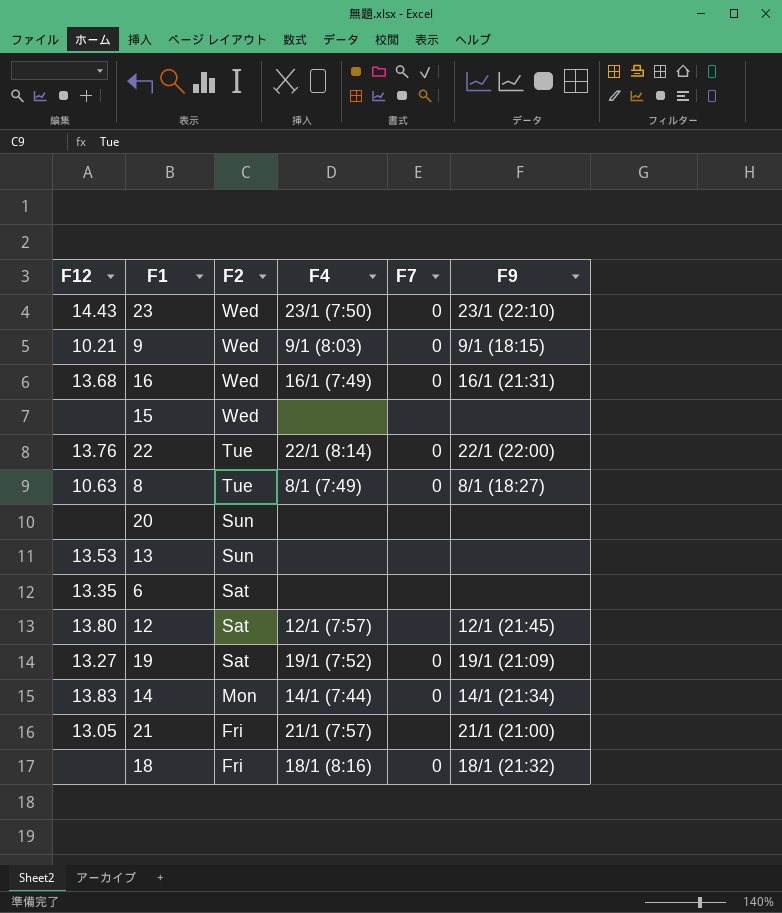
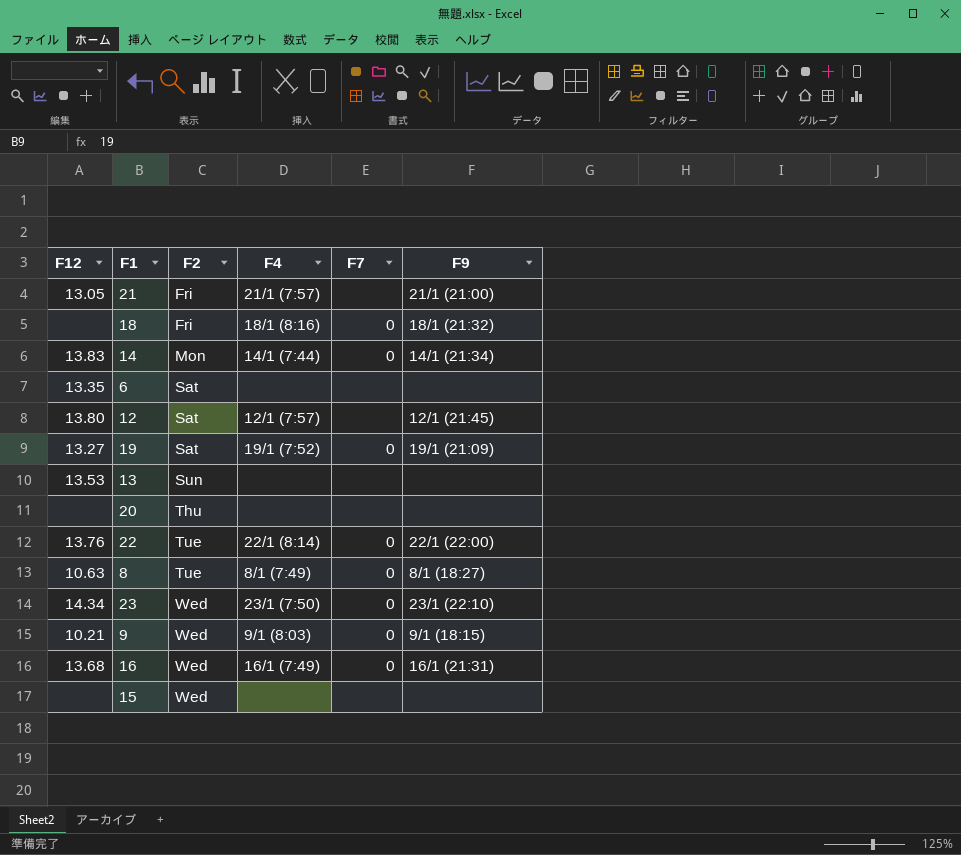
row order: F2 descending -> F2 ascending
20 | F2: Sun -> Thu
23 | F12: 14.43 -> 14.34

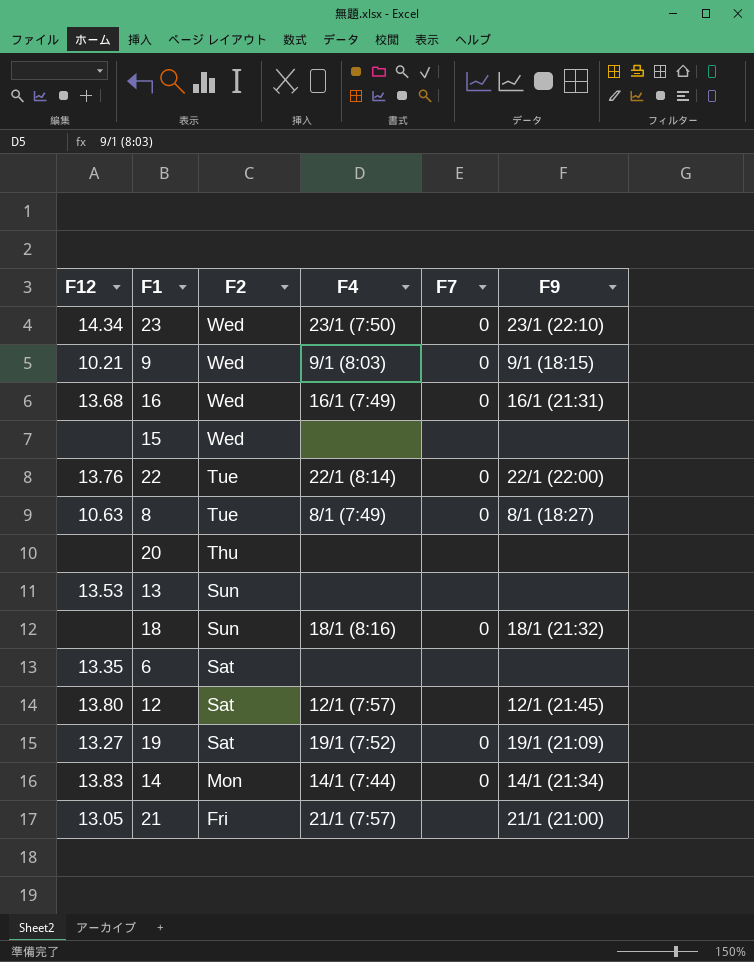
row order: F2 ascending -> F2 descending
18 | F2: Fri -> Sun

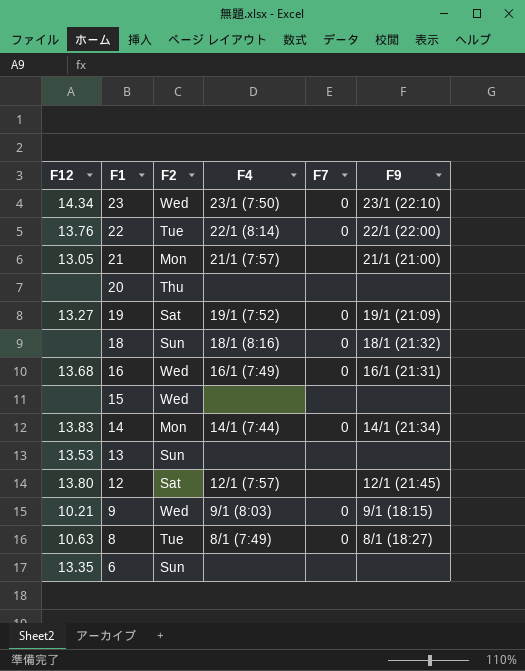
row order: F2 descending -> F1 descending
21 | F2: Fri -> Mon
6 | F2: Sat -> Sun

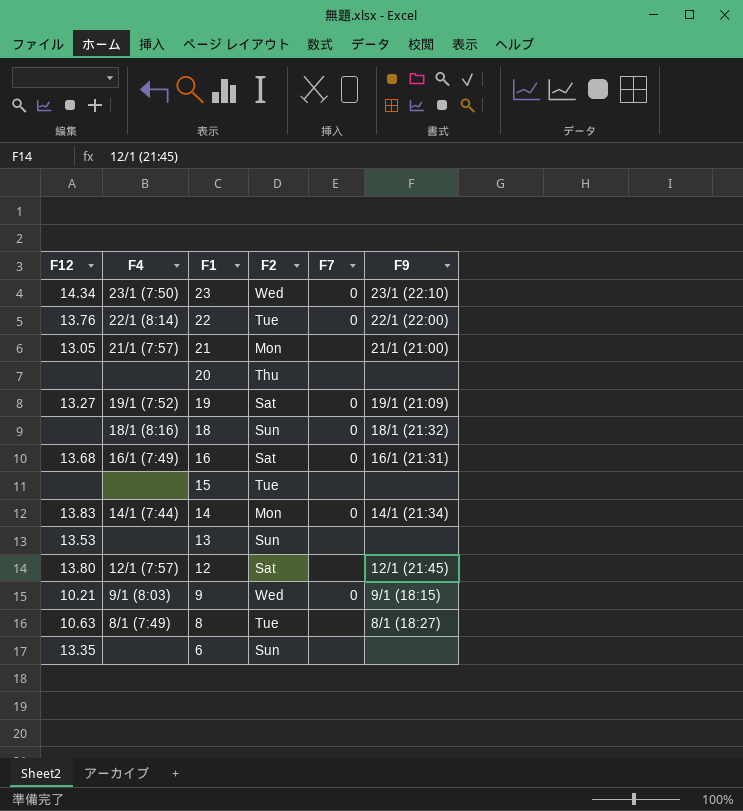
column F4 | position: 4 -> 2
16 | F2: Wed -> Sat
15 | F2: Wed -> Tue
8 | F7: 0 -> none

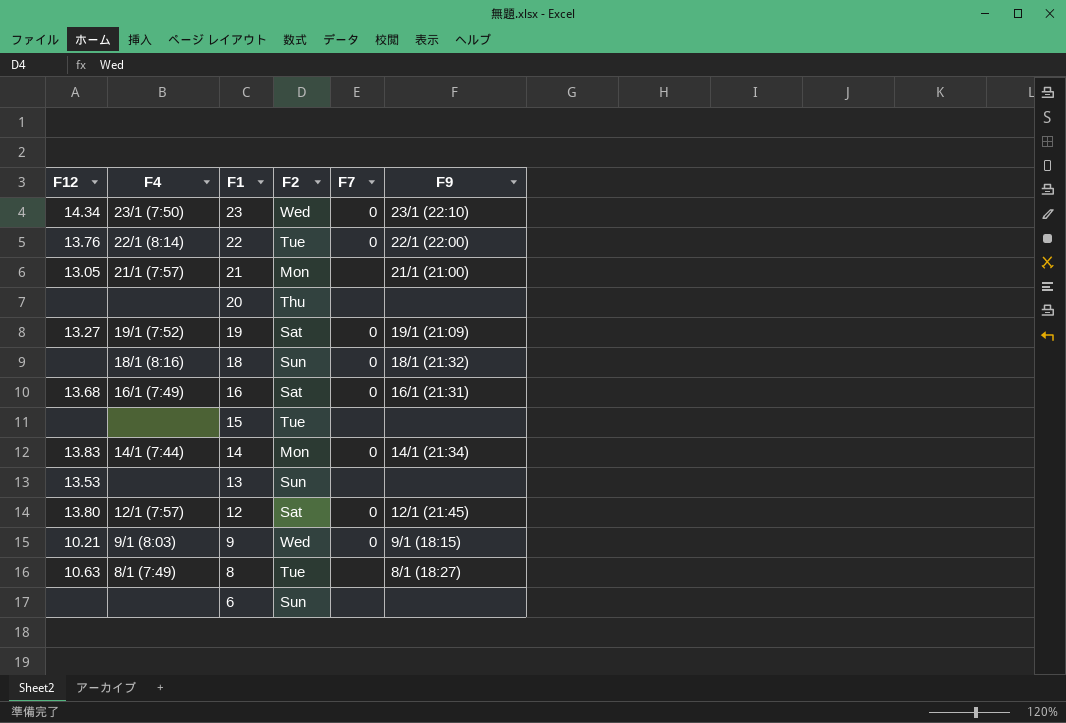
12 | F7: none -> 0
6 | F12: 13.35 -> none

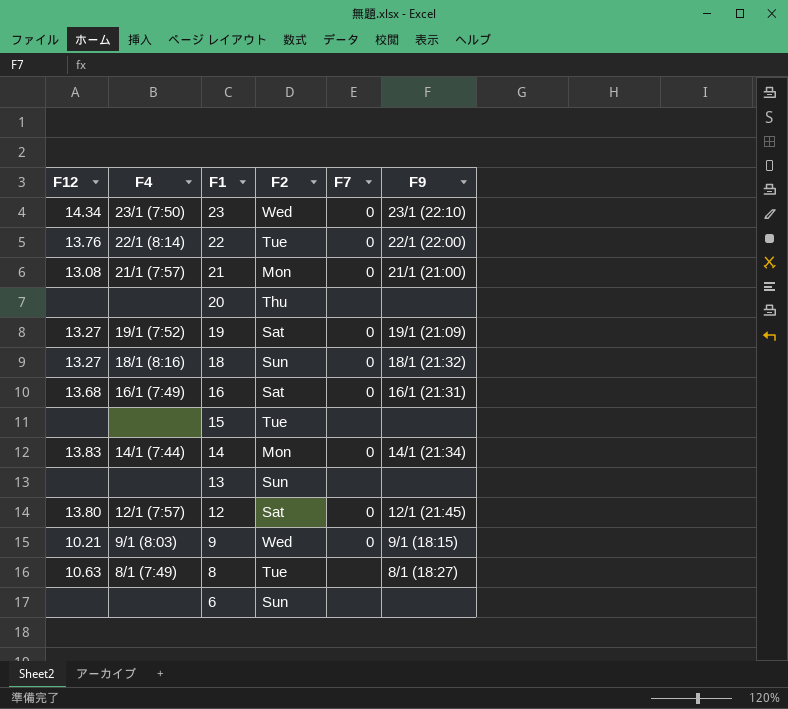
21 | F12: 13.05 -> 13.08
21 | F7: none -> 0
18 | F12: none -> 13.27
13 | F12: 13.53 -> none

